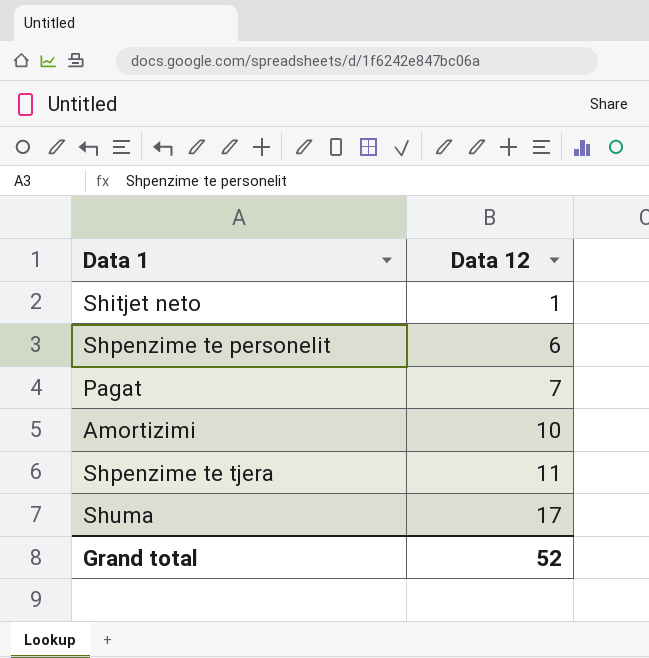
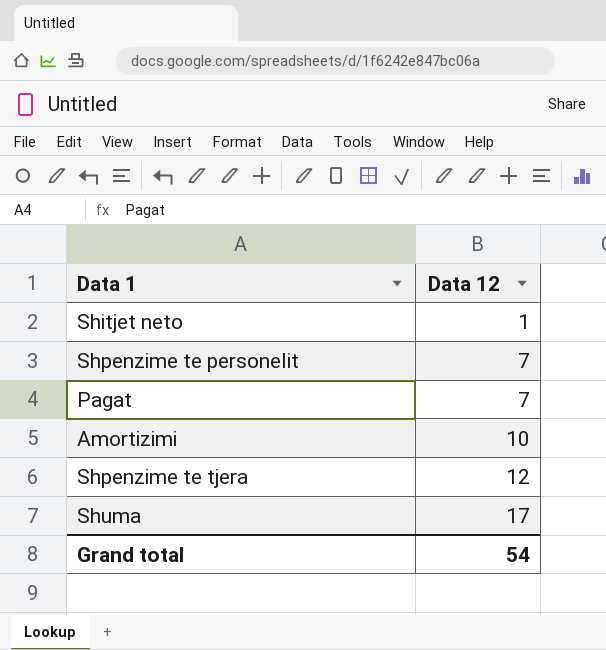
Shpenzime te personelit | Data 12: 6 -> 7
Shpenzime te tjera | Data 12: 11 -> 12
Grand total | Data 12: 52 -> 54

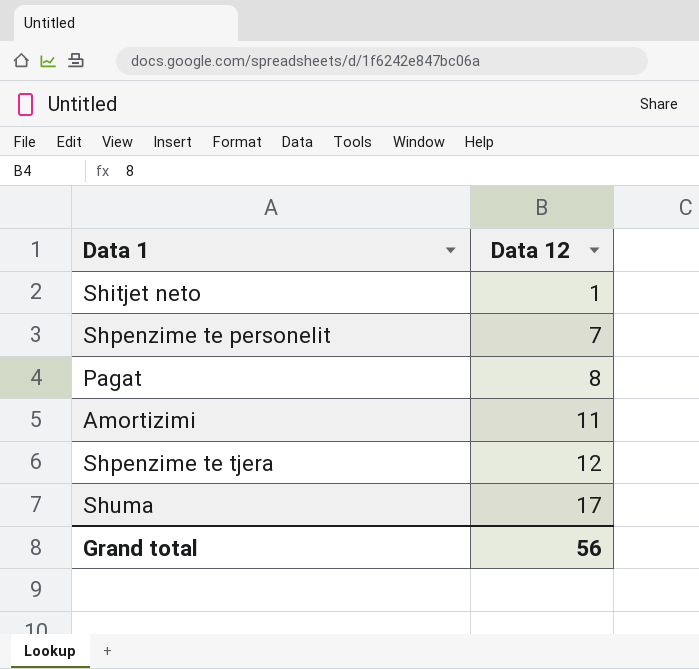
Pagat | Data 12: 7 -> 8
Amortizimi | Data 12: 10 -> 11
Grand total | Data 12: 54 -> 56

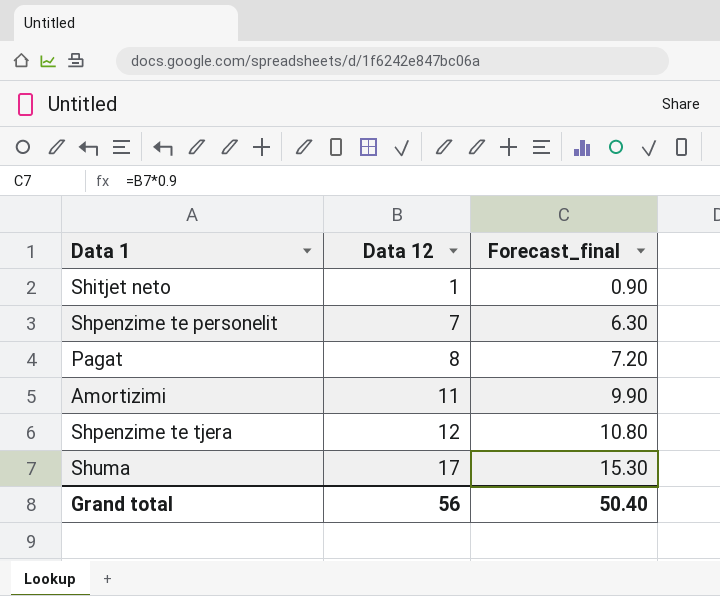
column Forecast_final | formula: none -> [Data 12] * 0.9

